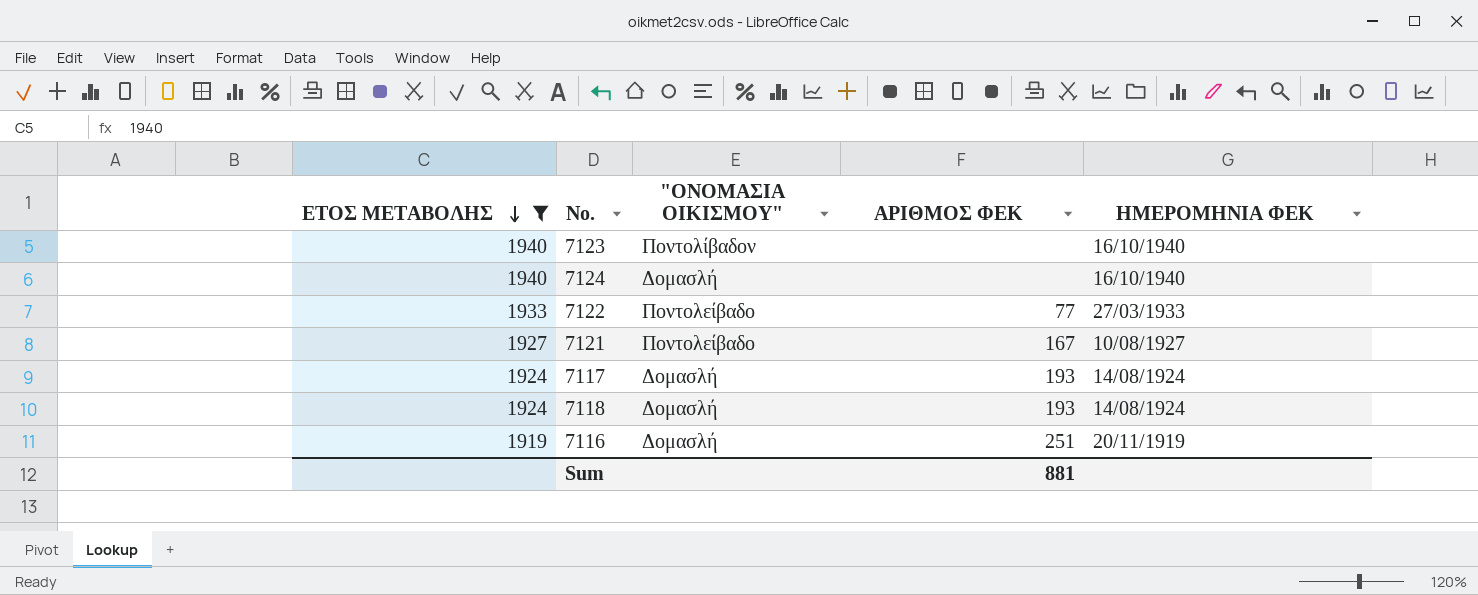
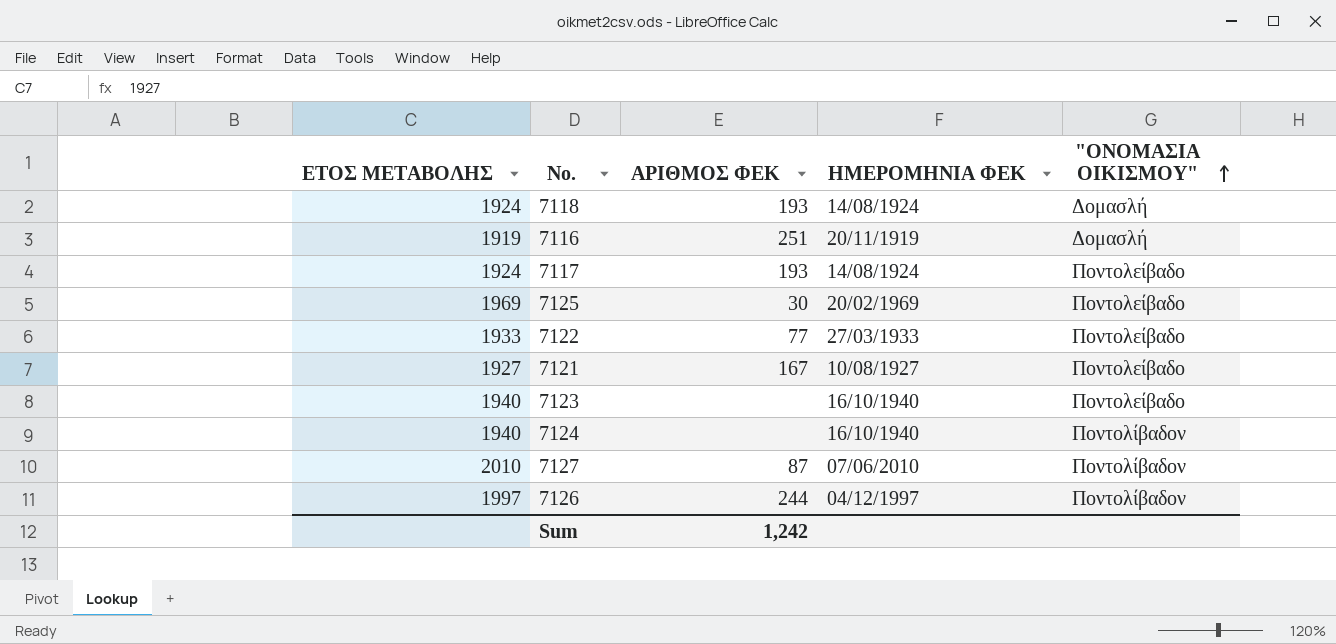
filter: ΕΤΟΣ ΜΕΤΑΒΟΛΗΣ <= 1940 -> none
row order: ΕΤΟΣ ΜΕΤΑΒΟΛΗΣ descending -> "ΟΝΟΜΑΣΙΑ ΟΙΚΙΣΜΟΥ" ascending
column "ΟΝΟΜΑΣΙΑ ΟΙΚΙΣΜΟΥ" | position: 3 -> 5
7117 | "ΟΝΟΜΑΣΙΑ ΟΙΚΙΣΜΟΥ": Δομασλή -> Ποντολείβαδο
7123 | "ΟΝΟΜΑΣΙΑ ΟΙΚΙΣΜΟΥ": Ποντολίβαδον -> Ποντολείβαδο
7124 | "ΟΝΟΜΑΣΙΑ ΟΙΚΙΣΜΟΥ": Δομασλή -> Ποντολίβαδον
Sum | ΑΡΙΘΜΟΣ ΦΕΚ: 881 -> 1,242

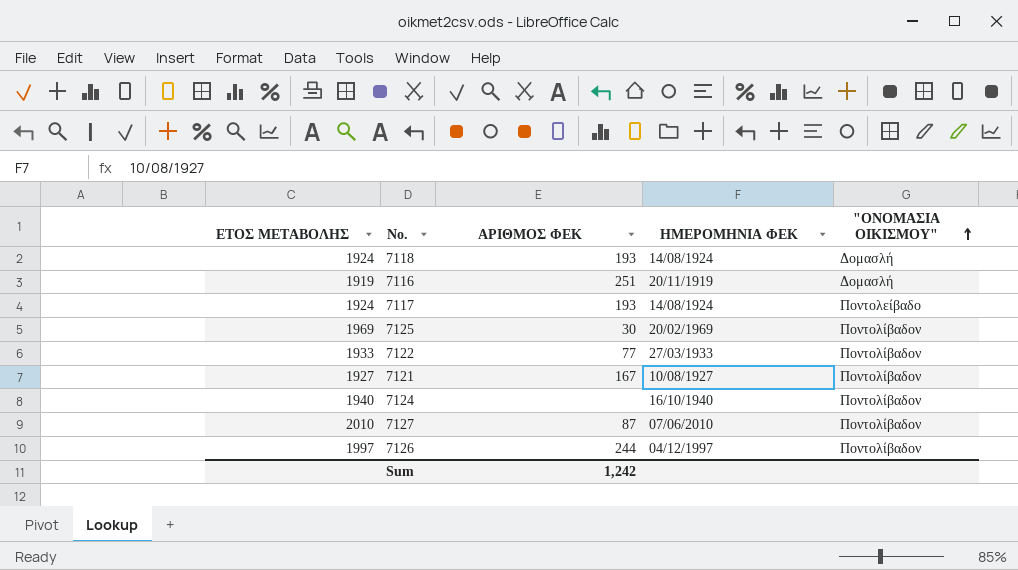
row 7123: 1940 | none | 16/10/1940 | Ποντολείβαδο -> none
7125 | "ΟΝΟΜΑΣΙΑ ΟΙΚΙΣΜΟΥ": Ποντολείβαδο -> Ποντολίβαδον
7122 | "ΟΝΟΜΑΣΙΑ ΟΙΚΙΣΜΟΥ": Ποντολείβαδο -> Ποντολίβαδον
7121 | "ΟΝΟΜΑΣΙΑ ΟΙΚΙΣΜΟΥ": Ποντολείβαδο -> Ποντολίβαδον

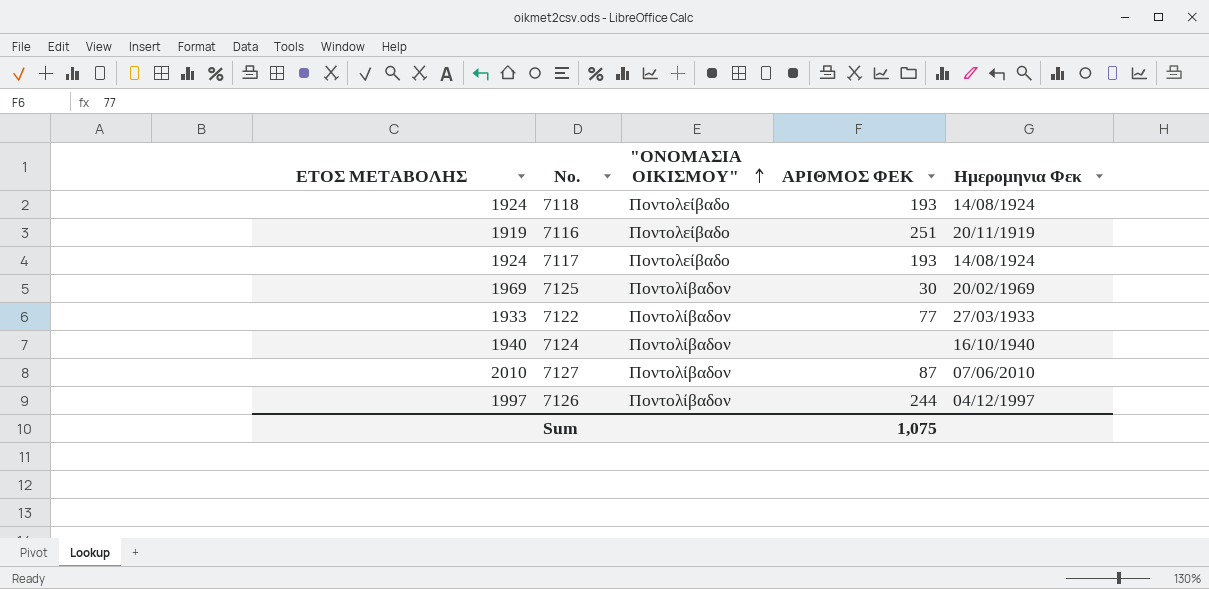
column "ΟΝΟΜΑΣΙΑ ΟΙΚΙΣΜΟΥ" | position: 5 -> 3
column name: ΗΜΕΡΟΜΗΝΙΑ ΦΕΚ -> Ημερομηνια Φεκ
row 7121: 1927 | 167 | 10/08/1927 | Ποντολίβαδον -> none
7118 | "ΟΝΟΜΑΣΙΑ ΟΙΚΙΣΜΟΥ": Δομασλή -> Ποντολείβαδο
7116 | "ΟΝΟΜΑΣΙΑ ΟΙΚΙΣΜΟΥ": Δομασλή -> Ποντολείβαδο
Sum | ΑΡΙΘΜΟΣ ΦΕΚ: 1,242 -> 1,075

